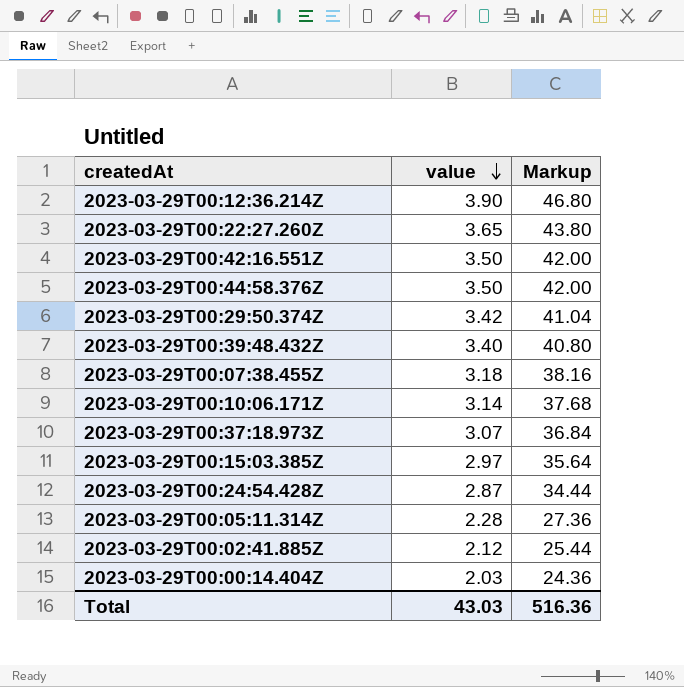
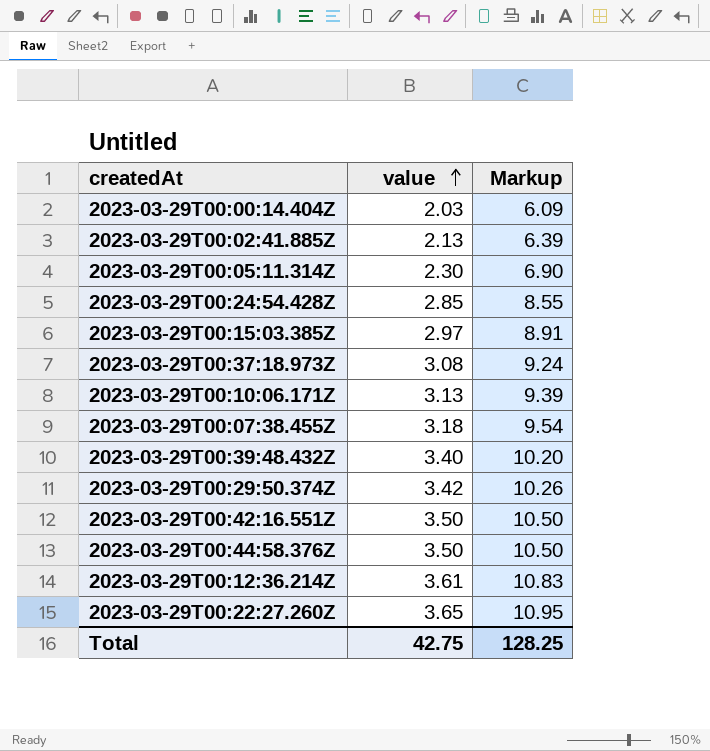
row order: value descending -> value ascending
column Markup | formula: [value] * 12 -> [value] * 3
2023-03-29T00:02:41.885Z | value: 2.12 -> 2.13
2023-03-29T00:05:11.314Z | value: 2.28 -> 2.30
2023-03-29T00:24:54.428Z | value: 2.87 -> 2.85
2023-03-29T00:37:18.973Z | value: 3.07 -> 3.08
2023-03-29T00:10:06.171Z | value: 3.14 -> 3.13
2023-03-29T00:12:36.214Z | value: 3.90 -> 3.61
Total | value: 43.03 -> 42.75
Total | Markup: 516.36 -> 128.25

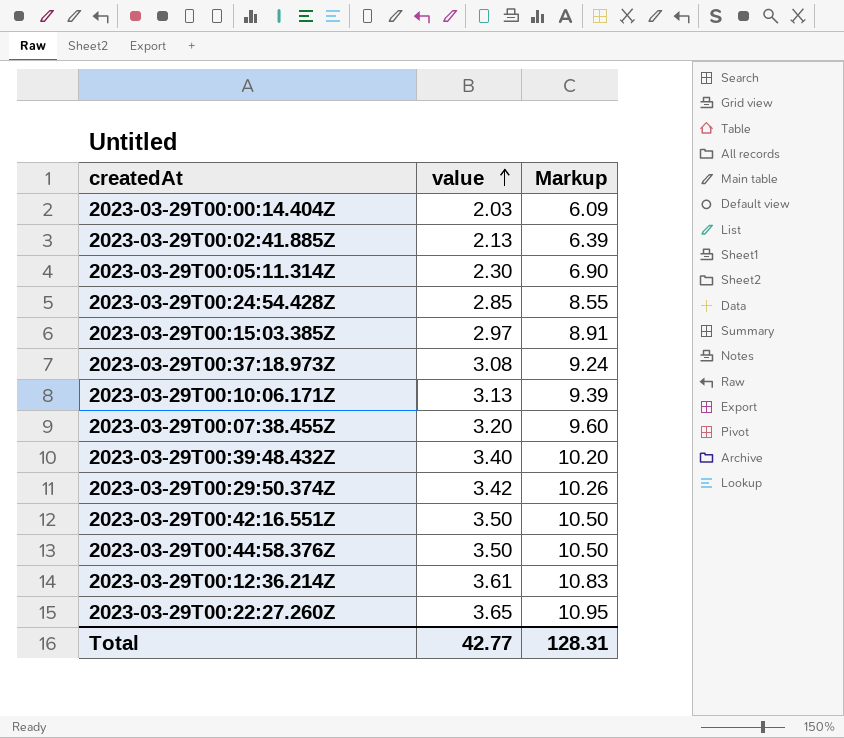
2023-03-29T00:07:38.455Z | value: 3.18 -> 3.20
2023-03-29T00:07:38.455Z | Markup: 9.54 -> 9.60
Total | value: 42.75 -> 42.77
Total | Markup: 128.25 -> 128.31

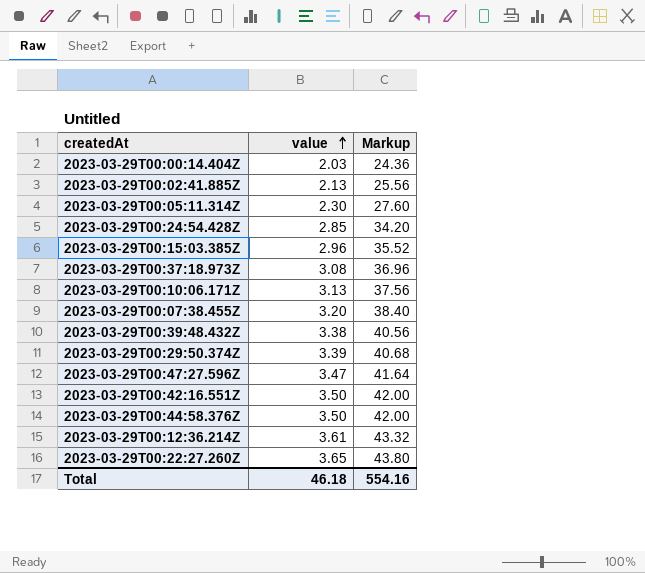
column Markup | formula: [value] * 3 -> [value] * 12
2023-03-29T00:15:03.385Z | value: 2.97 -> 2.96
2023-03-29T00:39:48.432Z | value: 3.40 -> 3.38
2023-03-29T00:29:50.374Z | value: 3.42 -> 3.39
row 2023-03-29T00:47:27.596Z: none -> 3.47 | 41.64
Total | value: 42.77 -> 46.18
Total | Markup: 128.31 -> 554.16

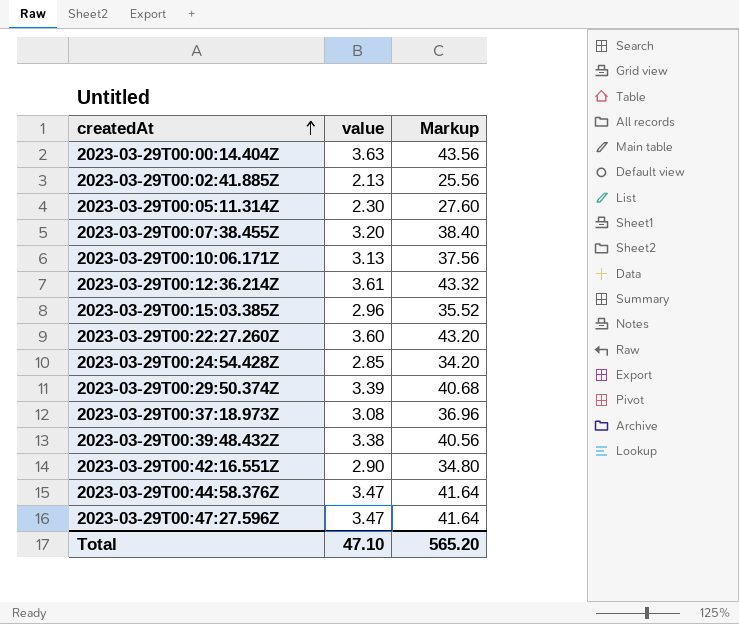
row order: value ascending -> createdAt ascending
2023-03-29T00:00:14.404Z | value: 2.03 -> 3.63
2023-03-29T00:00:14.404Z | Markup: 24.36 -> 43.56
2023-03-29T00:22:27.260Z | value: 3.65 -> 3.60
2023-03-29T00:22:27.260Z | Markup: 43.80 -> 43.20
2023-03-29T00:42:16.551Z | value: 3.50 -> 2.90
2023-03-29T00:42:16.551Z | Markup: 42.00 -> 34.80
2023-03-29T00:44:58.376Z | value: 3.50 -> 3.47
2023-03-29T00:44:58.376Z | Markup: 42.00 -> 41.64
Total | value: 46.18 -> 47.10
Total | Markup: 554.16 -> 565.20

